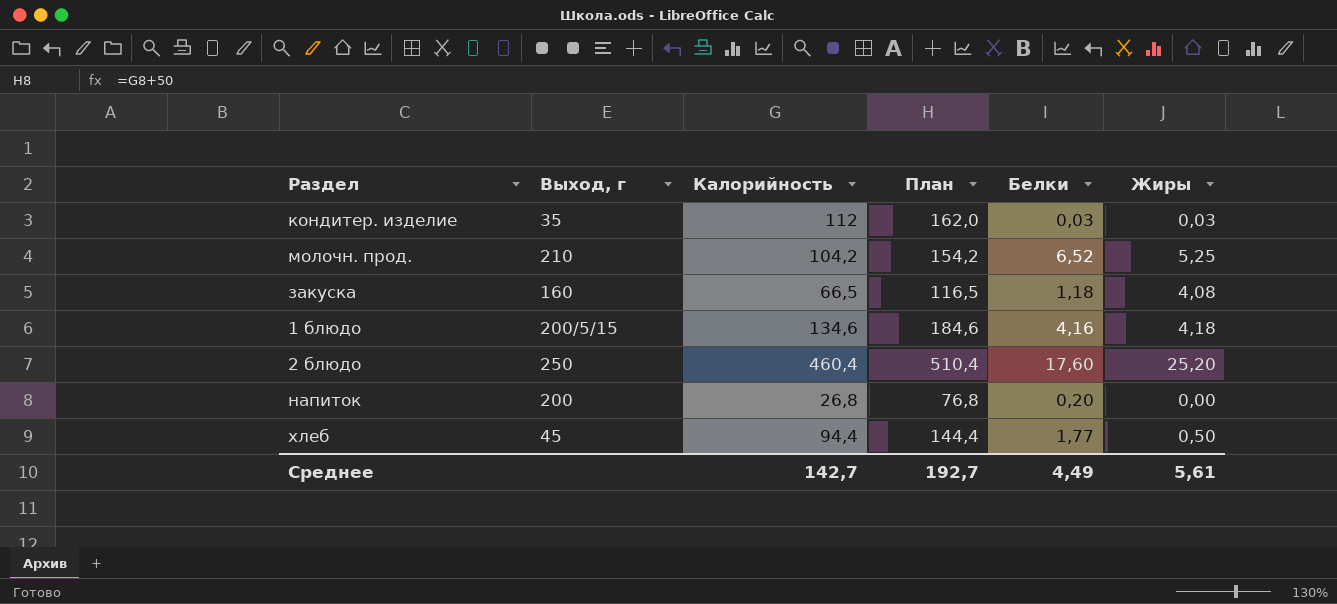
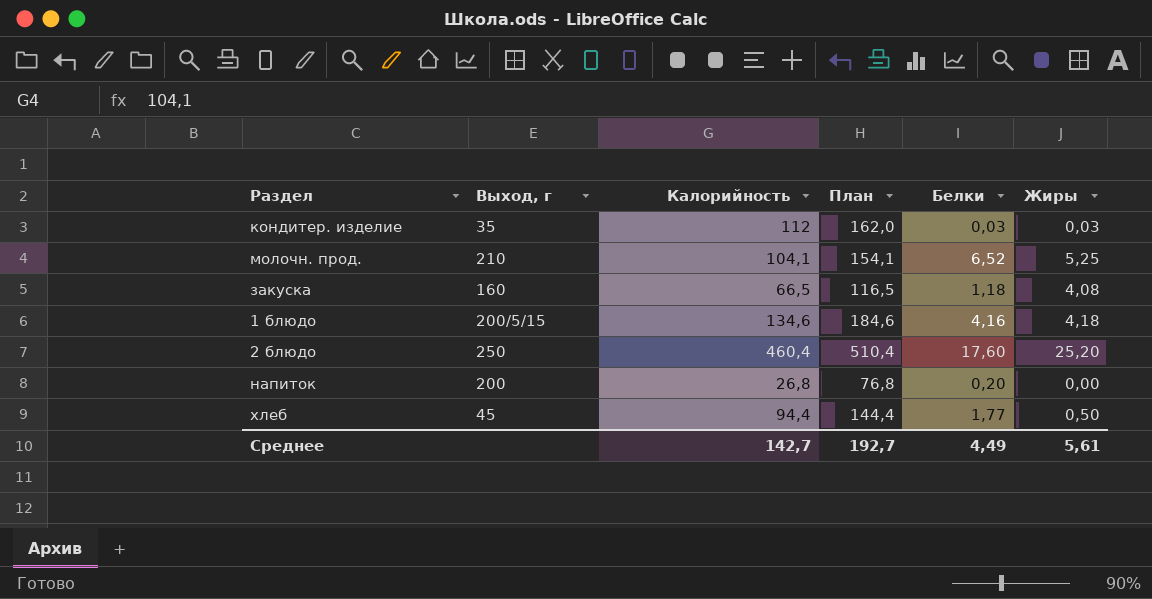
молочн. прод. | Калорийность: 104,2 -> 104,1
молочн. прод. | План: 154,2 -> 154,1

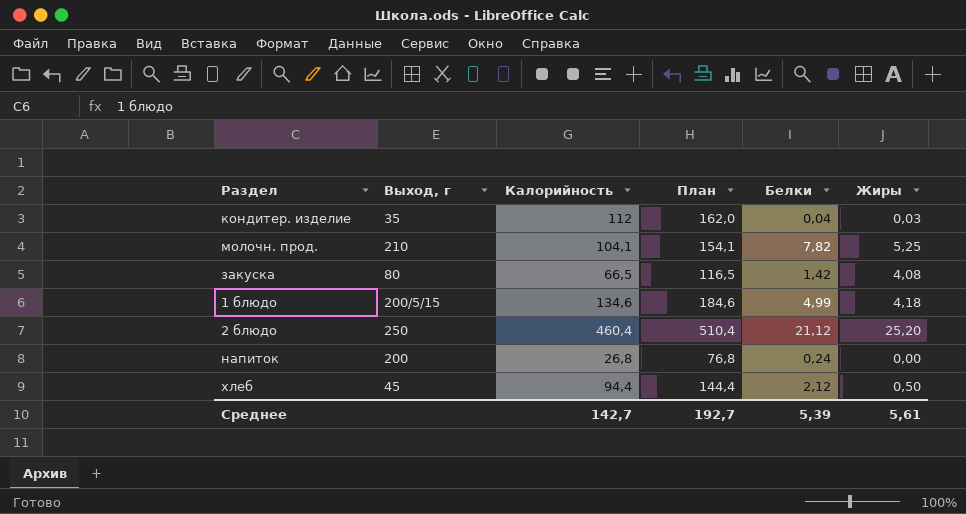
кондитер. изделие | Белки: 0,03 -> 0,04
молочн. прод. | Белки: 6,52 -> 7,82
закуска | Выход, г: 160 -> 80
закуска | Белки: 1,18 -> 1,42
1 блюдо | Белки: 4,16 -> 4,99
2 блюдо | Белки: 17,60 -> 21,12
напиток | Белки: 0,20 -> 0,24
хлеб | Белки: 1,77 -> 2,12
Среднее | Белки: 4,49 -> 5,39

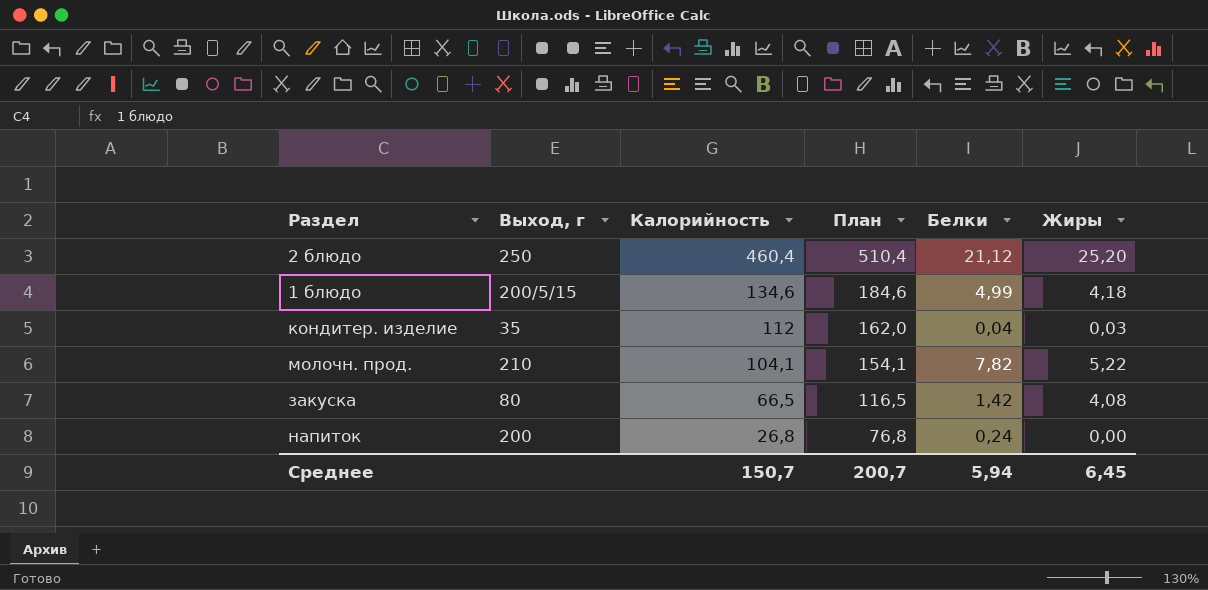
row order: none -> Калорийность descending
row хлеб: 45 | 94,4 | 144,4 | 2,12 | 0,50 -> none
молочн. прод. | Жиры: 5,25 -> 5,22
Среднее | Калорийность: 142,7 -> 150,7
Среднее | План: 192,7 -> 200,7
Среднее | Белки: 5,39 -> 5,94
Среднее | Жиры: 5,61 -> 6,45

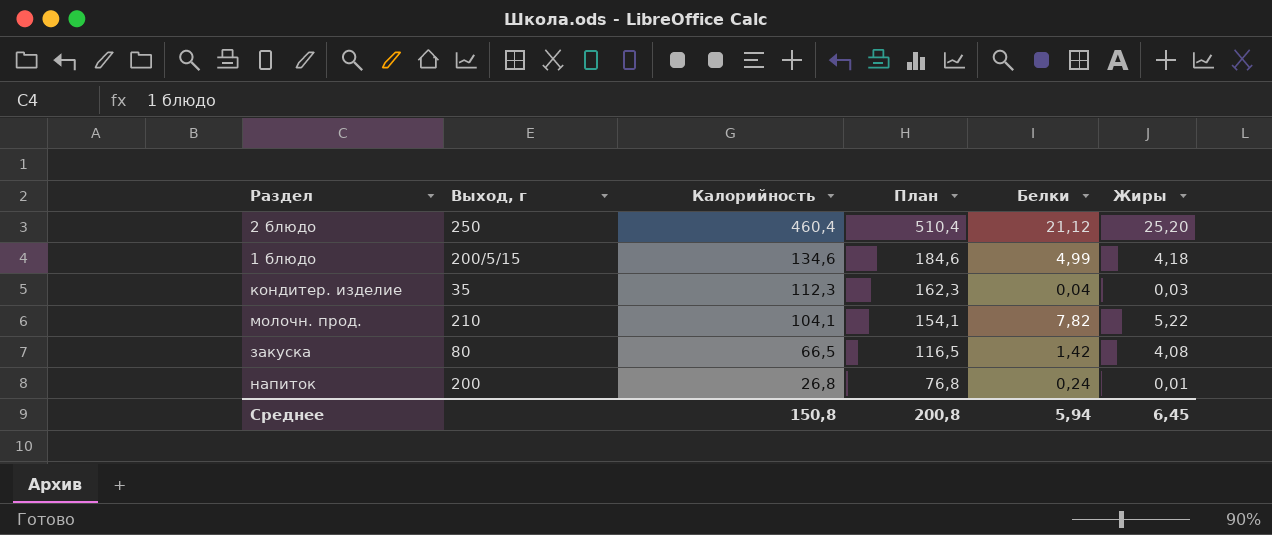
кондитер. изделие | Калорийность: 112 -> 112,3
кондитер. изделие | План: 162,0 -> 162,3
напиток | Жиры: 0,00 -> 0,01
Среднее | Калорийность: 150,7 -> 150,8
Среднее | План: 200,7 -> 200,8

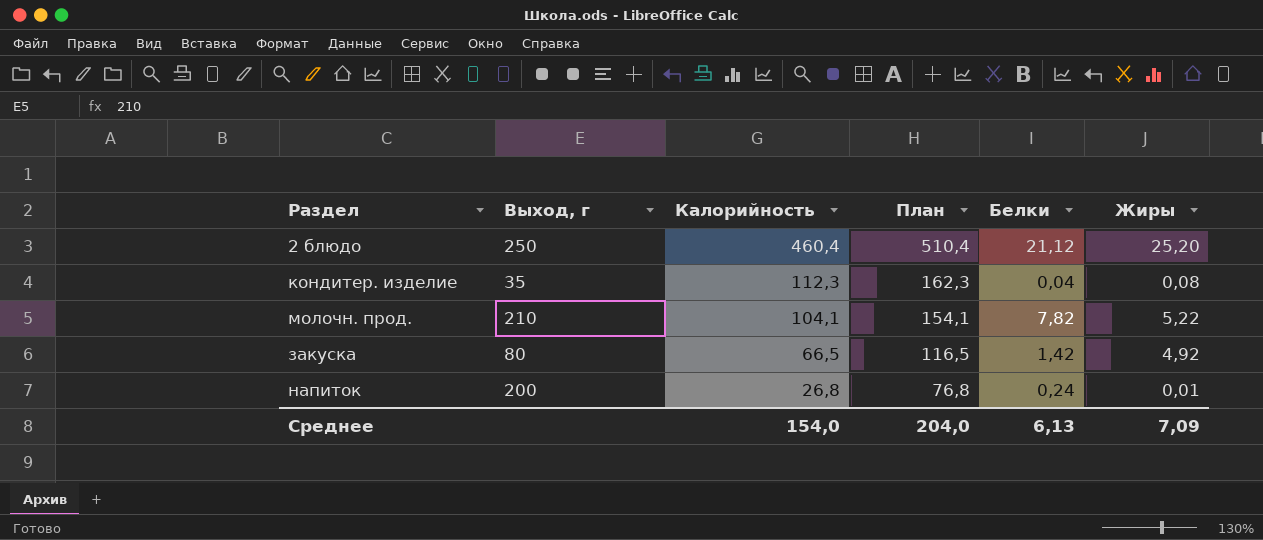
row 1 блюдо: 200/5/15 | 134,6 | 184,6 | 4,99 | 4,18 -> none
кондитер. изделие | Жиры: 0,03 -> 0,08
закуска | Жиры: 4,08 -> 4,92
Среднее | Калорийность: 150,8 -> 154,0
Среднее | План: 200,8 -> 204,0
Среднее | Белки: 5,94 -> 6,13
Среднее | Жиры: 6,45 -> 7,09

